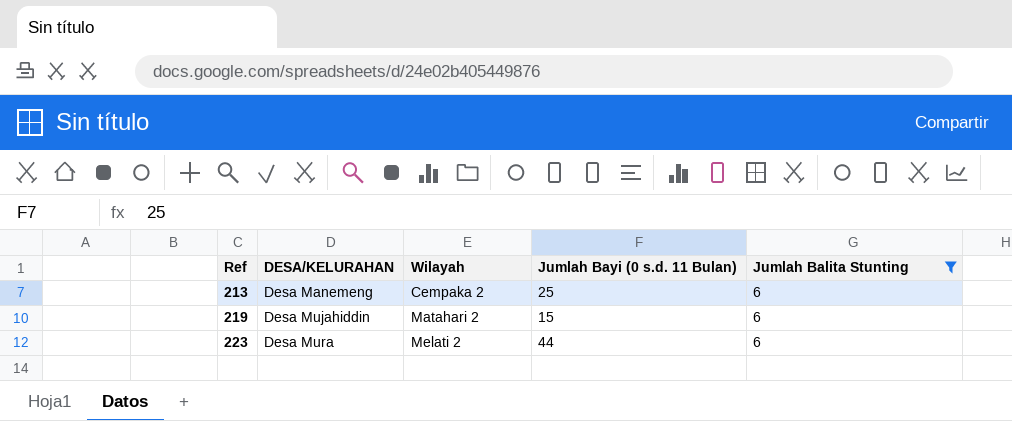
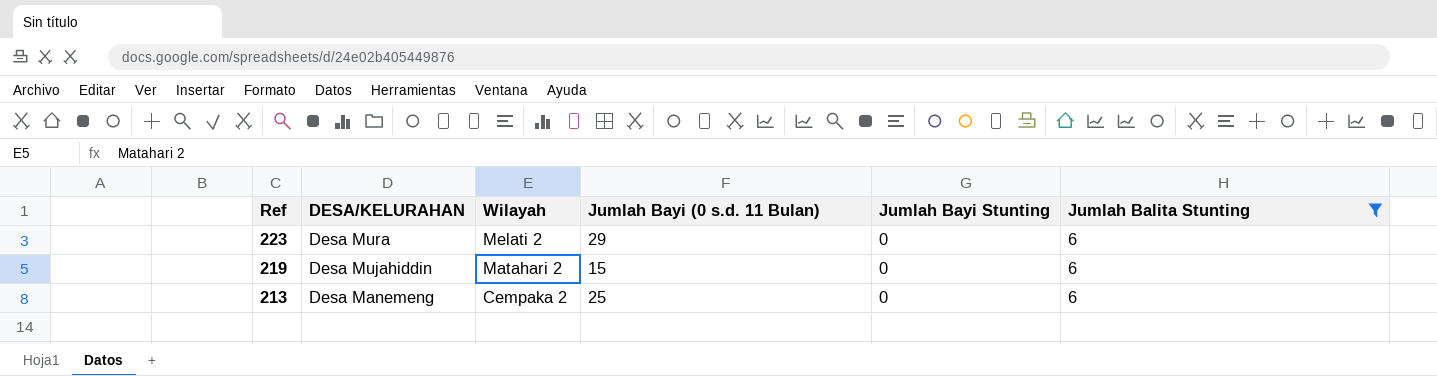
row order: Ref ascending -> Ref descending
column Jumlah Bayi Stunting | position: none -> 5
223 | Jumlah Bayi (0 s.d. 11 Bulan): 44 -> 29

